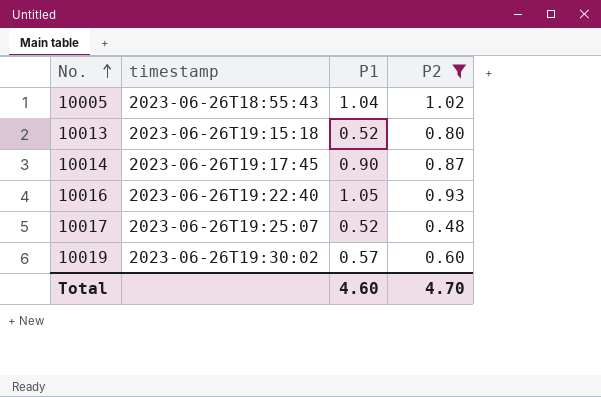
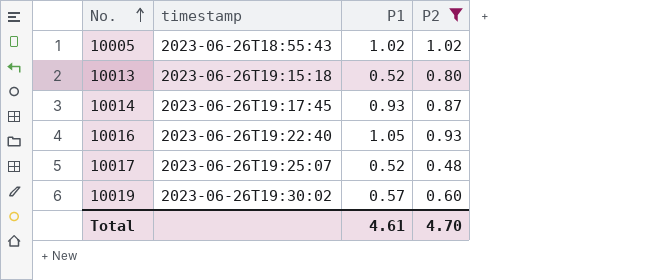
10005 | P1: 1.04 -> 1.02
10014 | P1: 0.90 -> 0.93
Total | P1: 4.60 -> 4.61

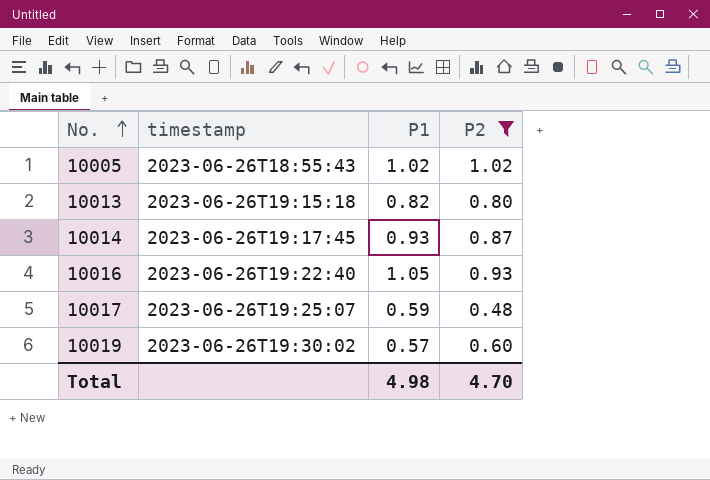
10013 | P1: 0.52 -> 0.82
10017 | P1: 0.52 -> 0.59
Total | P1: 4.61 -> 4.98

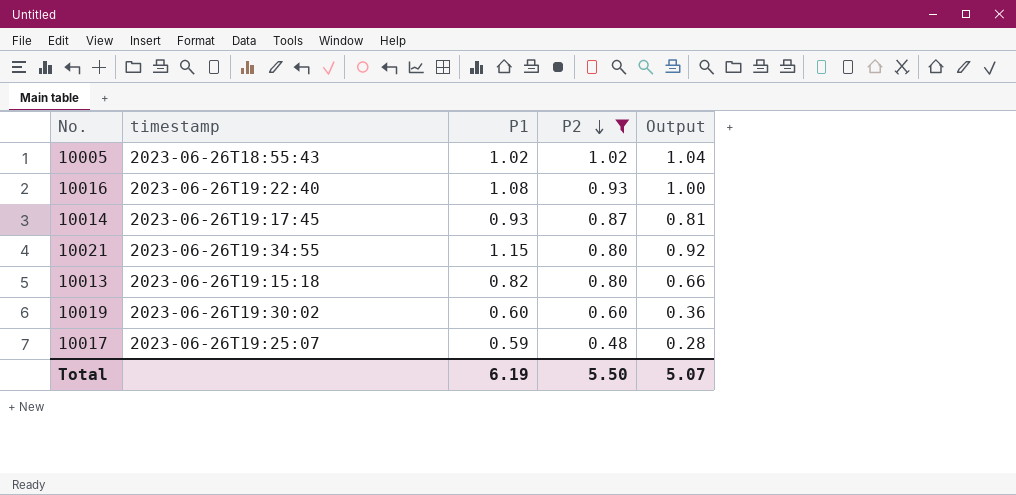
row order: No. ascending -> P2 descending
column Output | formula: none -> [P1] * [P2]
10016 | P1: 1.05 -> 1.08
row 10021: none -> 2023-06-26T19:34:55 | 1.15 | 0.80 | 0.92
10019 | P1: 0.57 -> 0.60
Total | P1: 4.98 -> 6.19
Total | P2: 4.70 -> 5.50

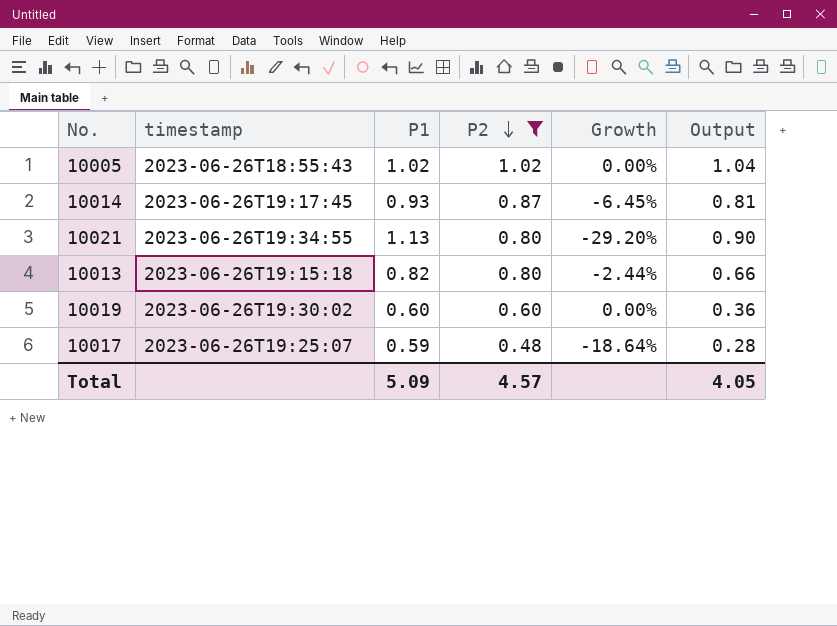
column Growth | formula: none -> ([P2] - [P1]) / [P1]
row 10016: 2023-06-26T19:22:40 | 1.08 | 0.93 | 1.00 -> none
10021 | P1: 1.15 -> 1.13
10021 | Output: 0.92 -> 0.90
Total | P1: 6.19 -> 5.09
Total | P2: 5.50 -> 4.57
Total | Output: 5.07 -> 4.05

